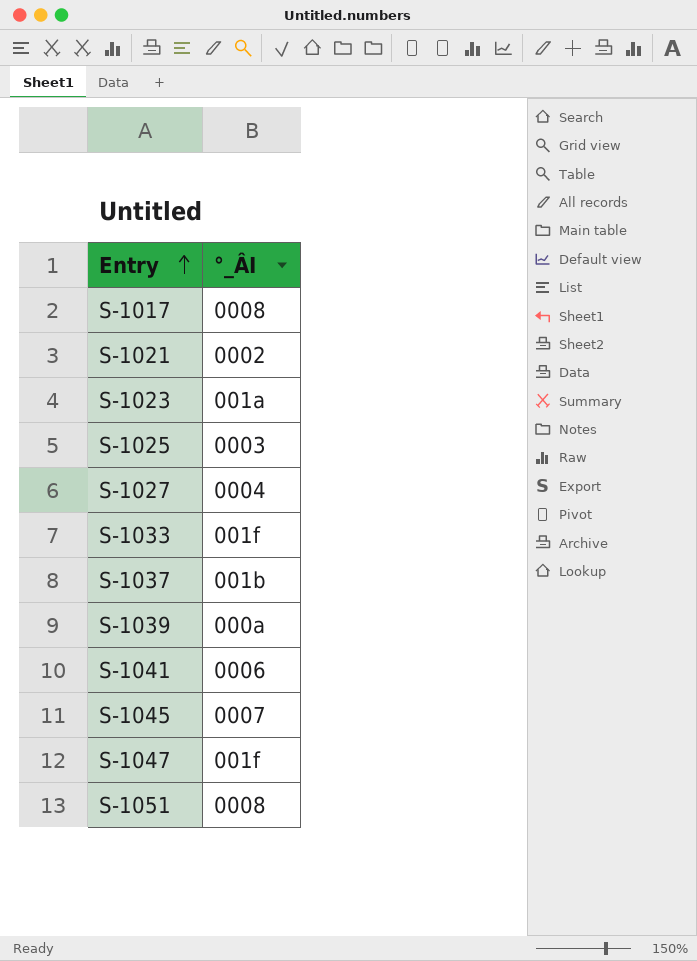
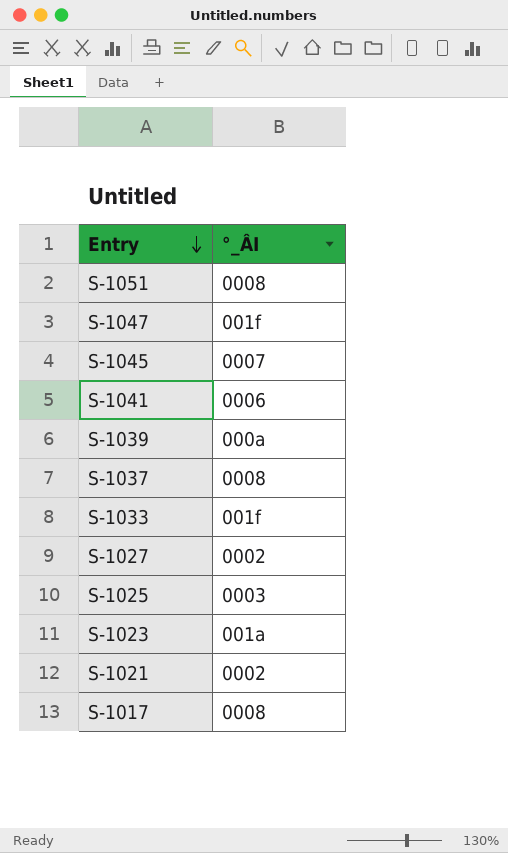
row order: Entry ascending -> Entry descending
S-1037 | °_ÂI: 001b -> 0008
S-1027 | °_ÂI: 0004 -> 0002

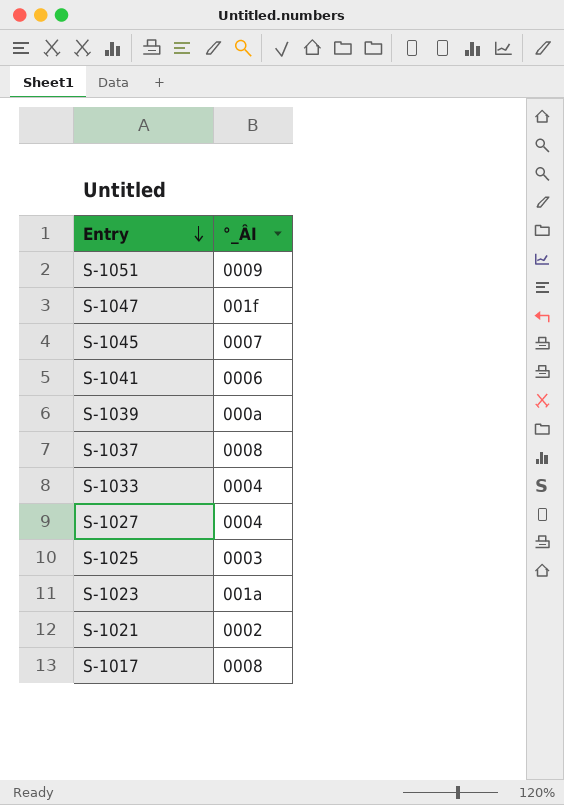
S-1051 | °_ÂI: 0008 -> 0009
S-1033 | °_ÂI: 001f -> 0004
S-1027 | °_ÂI: 0002 -> 0004

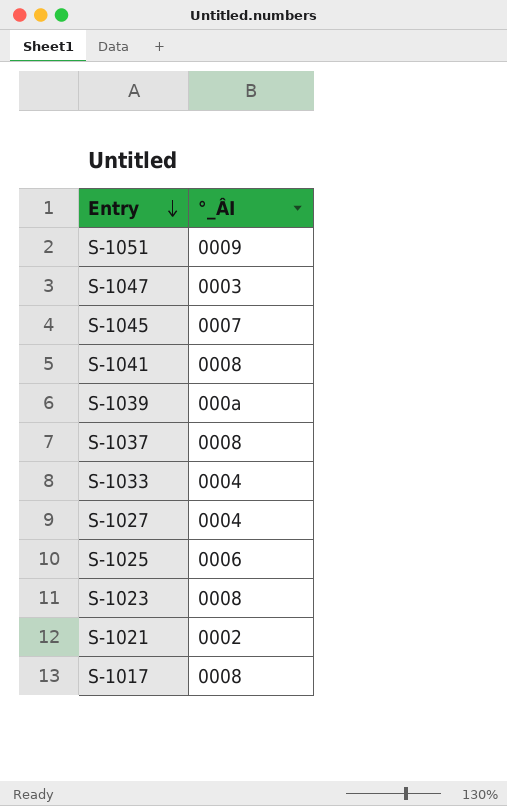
S-1047 | °_ÂI: 001f -> 0003
S-1041 | °_ÂI: 0006 -> 0008
S-1025 | °_ÂI: 0003 -> 0006
S-1023 | °_ÂI: 001a -> 0008

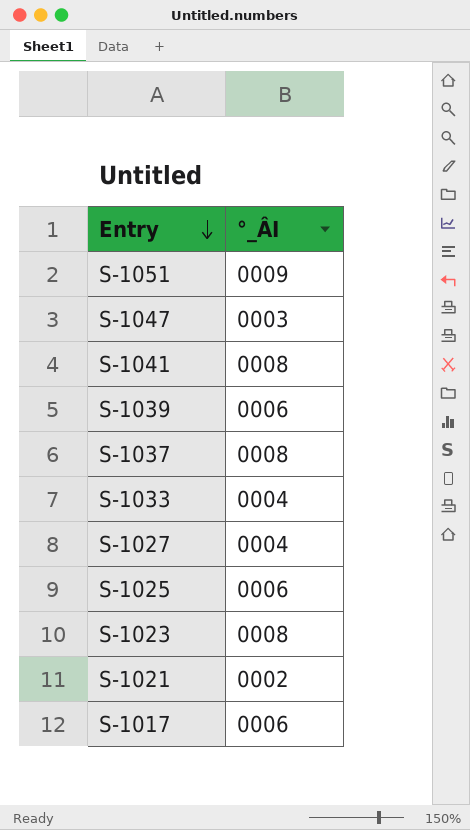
row S-1045: 0007 -> none
S-1039 | °_ÂI: 000a -> 0006
S-1017 | °_ÂI: 0008 -> 0006

